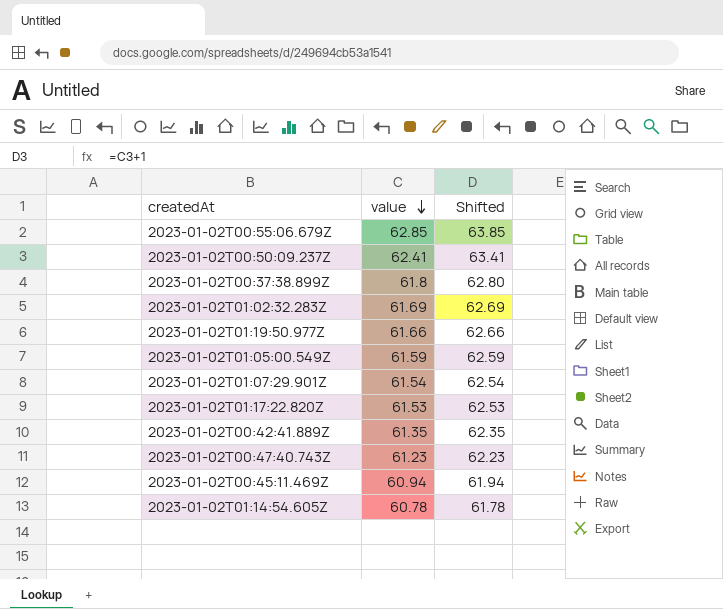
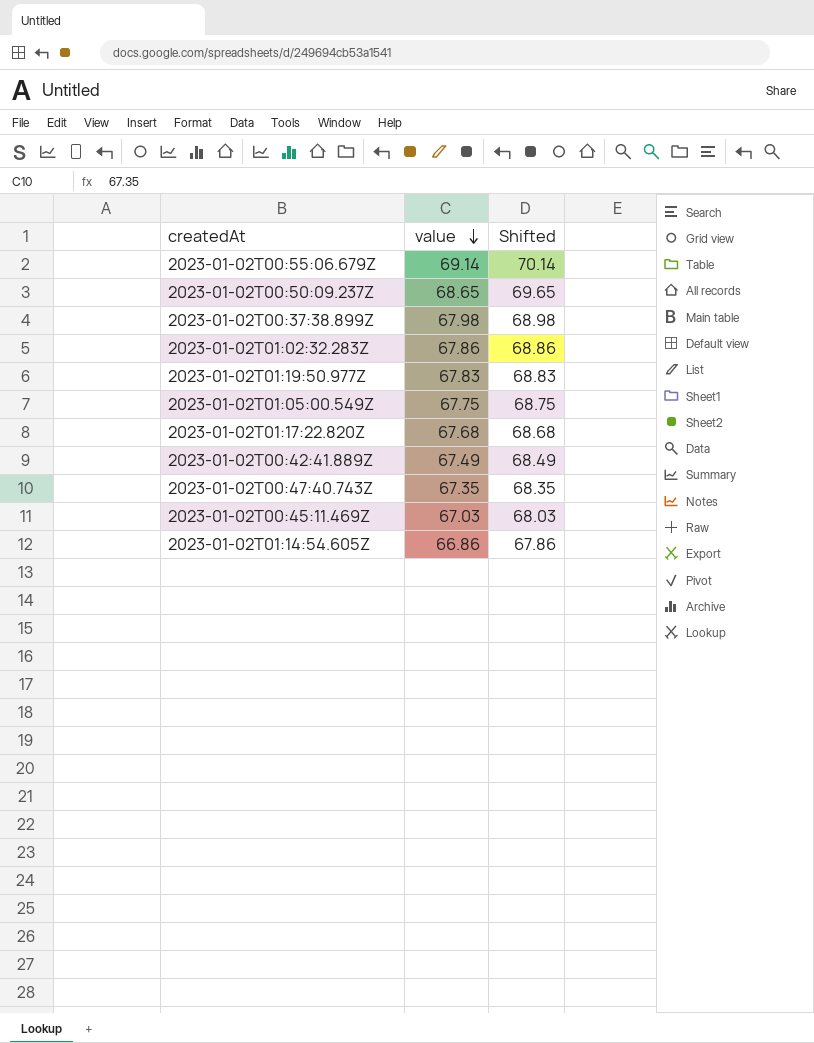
row 2023-01-02T01:07:29.901Z: 61.54 | 62.54 -> none
2023-01-02T00:55:06.679Z | value: 62.85 -> 69.14
2023-01-02T00:55:06.679Z | Shifted: 63.85 -> 70.14
2023-01-02T00:50:09.237Z | value: 62.41 -> 68.65
2023-01-02T00:50:09.237Z | Shifted: 63.41 -> 69.65
2023-01-02T00:37:38.899Z | value: 61.8 -> 67.98
2023-01-02T00:37:38.899Z | Shifted: 62.80 -> 68.98
2023-01-02T01:02:32.283Z | value: 61.69 -> 67.86
2023-01-02T01:02:32.283Z | Shifted: 62.69 -> 68.86
2023-01-02T01:19:50.977Z | value: 61.66 -> 67.83
2023-01-02T01:19:50.977Z | Shifted: 62.66 -> 68.83
2023-01-02T01:05:00.549Z | value: 61.59 -> 67.75
2023-01-02T01:05:00.549Z | Shifted: 62.59 -> 68.75
2023-01-02T01:17:22.820Z | value: 61.53 -> 67.68
2023-01-02T01:17:22.820Z | Shifted: 62.53 -> 68.68
2023-01-02T00:42:41.889Z | value: 61.35 -> 67.49
2023-01-02T00:42:41.889Z | Shifted: 62.35 -> 68.49
2023-01-02T00:47:40.743Z | value: 61.23 -> 67.35
2023-01-02T00:47:40.743Z | Shifted: 62.23 -> 68.35
2023-01-02T00:45:11.469Z | value: 60.94 -> 67.03
2023-01-02T00:45:11.469Z | Shifted: 61.94 -> 68.03
2023-01-02T01:14:54.605Z | value: 60.78 -> 66.86
2023-01-02T01:14:54.605Z | Shifted: 61.78 -> 67.86

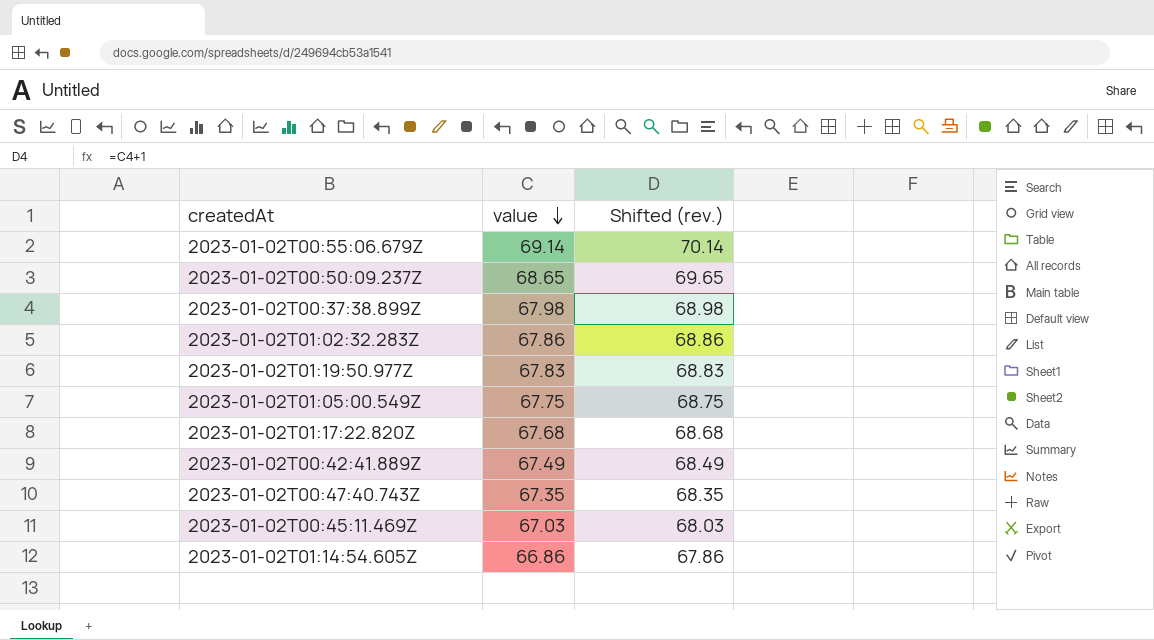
column name: Shifted -> Shifted (rev.)

